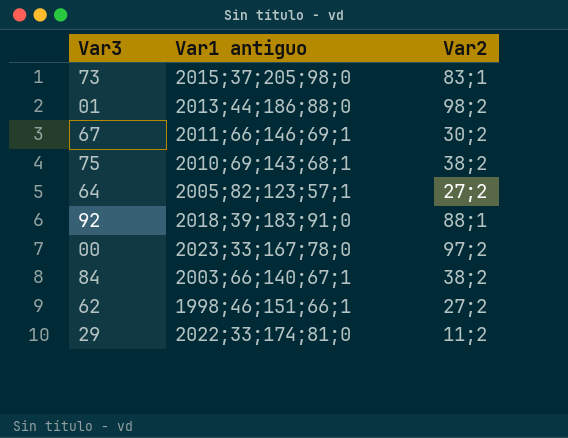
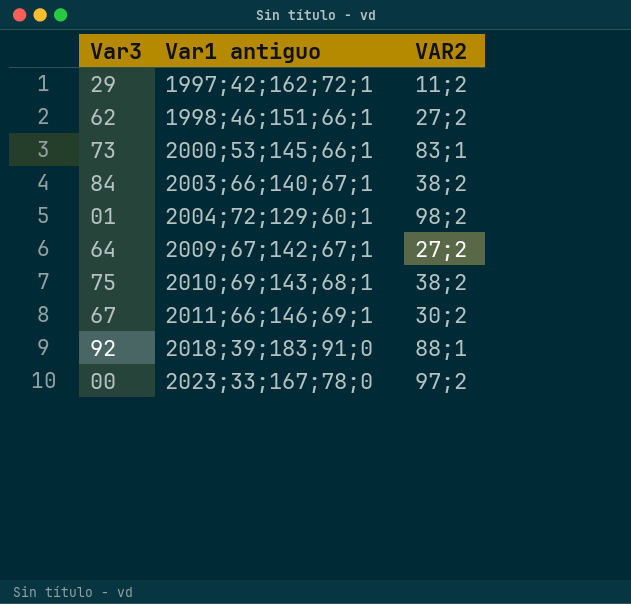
row order: none -> Var1 antiguo ascending
column name: Var2 -> VAR2
29 | Var1 antiguo: 2022;33;174;81;0 -> 1997;42;162;72;1
73 | Var1 antiguo: 2015;37;205;98;0 -> 2000;53;145;66;1
01 | Var1 antiguo: 2013;44;186;88;0 -> 2004;72;129;60;1
64 | Var1 antiguo: 2005;82;123;57;1 -> 2009;67;142;67;1

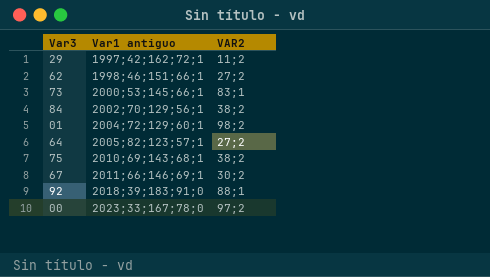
84 | Var1 antiguo: 2003;66;140;67;1 -> 2002;70;129;56;1
64 | Var1 antiguo: 2009;67;142;67;1 -> 2005;82;123;57;1

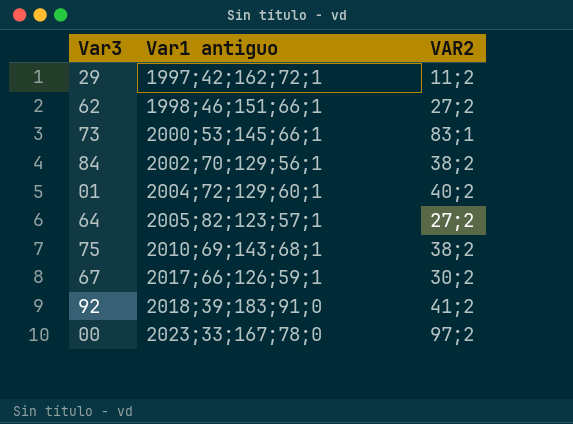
01 | VAR2: 98;2 -> 40;2
67 | Var1 antiguo: 2011;66;146;69;1 -> 2017;66;126;59;1
92 | VAR2: 88;1 -> 41;2

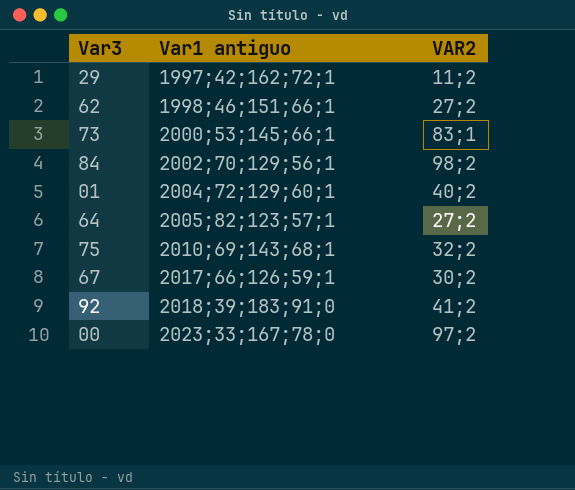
84 | VAR2: 38;2 -> 98;2
75 | VAR2: 38;2 -> 32;2

